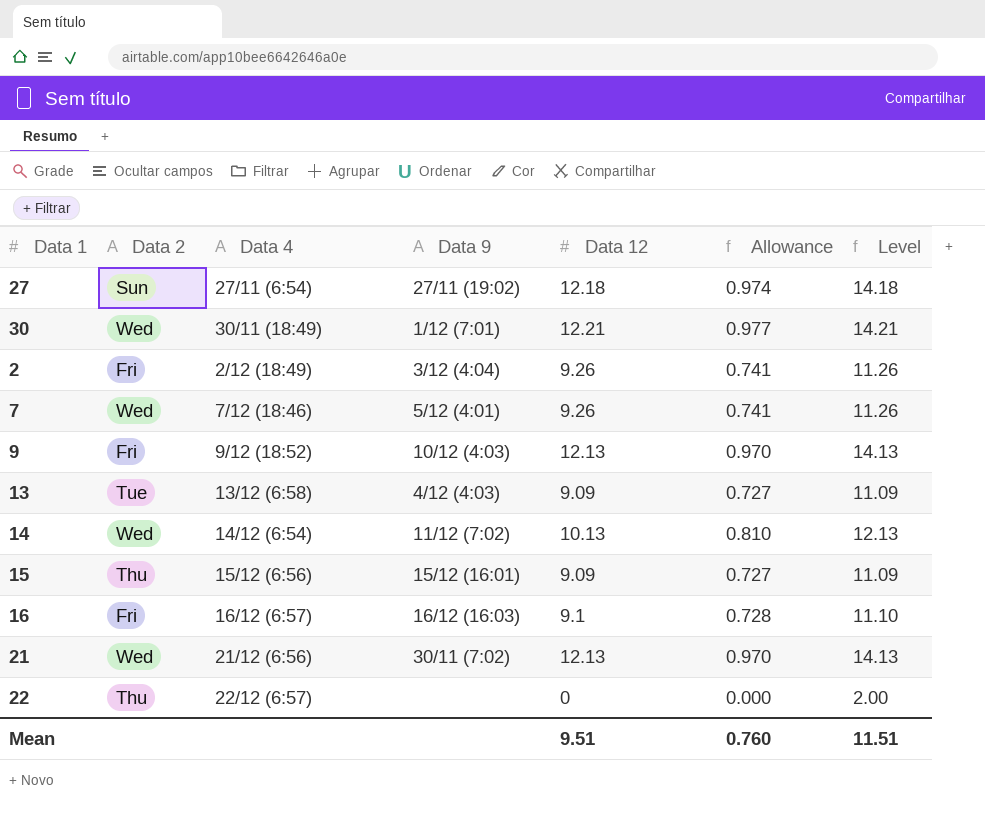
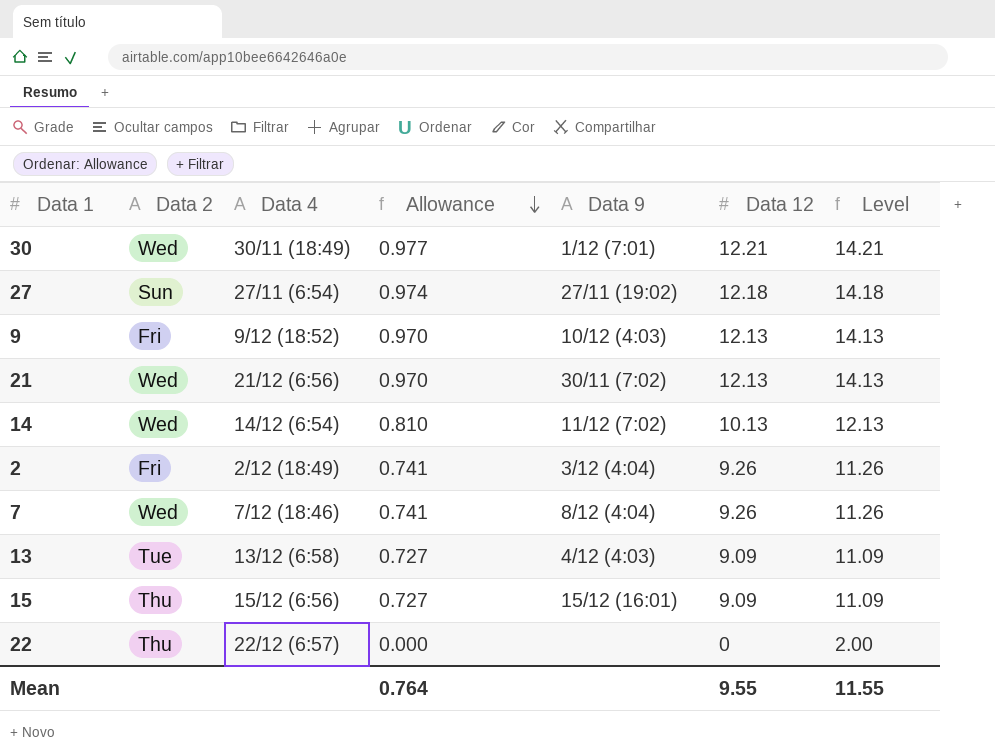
row order: none -> Allowance descending
column Allowance | position: 6 -> 4
row 16: Fri | 16/12 (6:57) | 16/12 (16:03) | 9.1 | 0.728 | 11.10 -> none
7 | Data 9: 5/12 (4:01) -> 8/12 (4:04)
Mean | Allowance: 0.760 -> 0.764
Mean | Data 12: 9.51 -> 9.55
Mean | Level: 11.51 -> 11.55

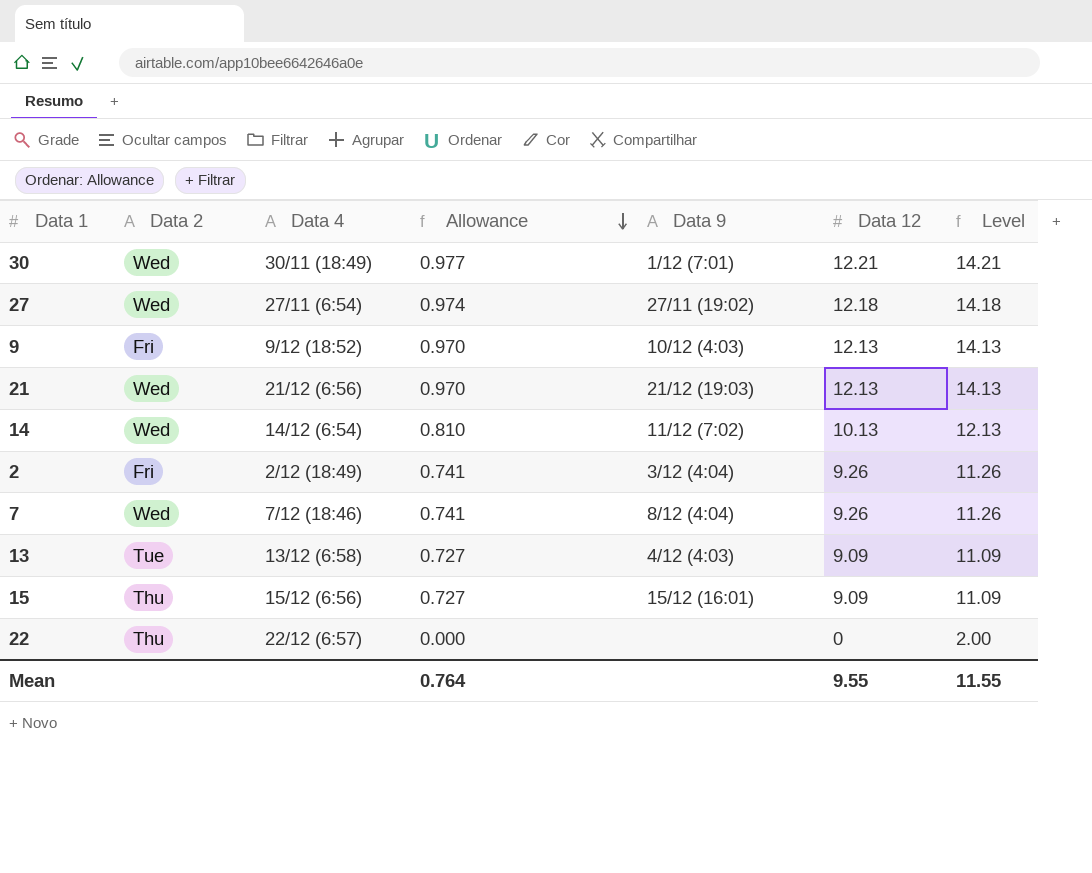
27 | Data 2: Sun -> Wed
21 | Data 9: 30/11 (7:02) -> 21/12 (19:03)

